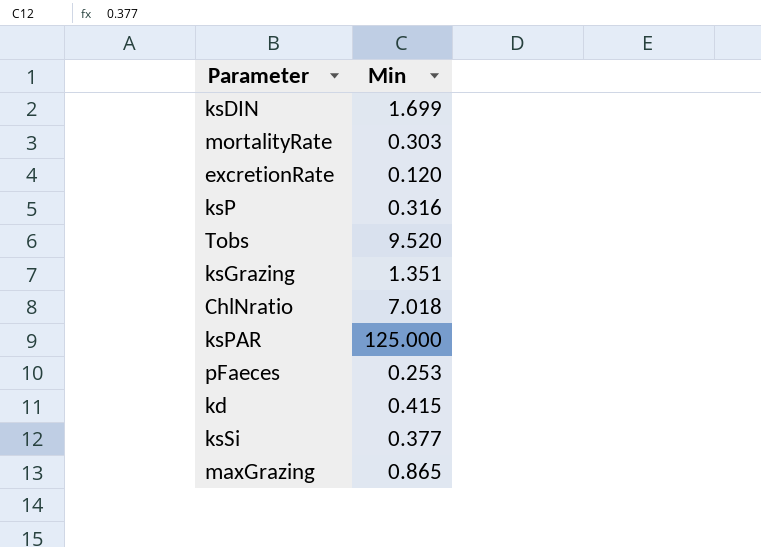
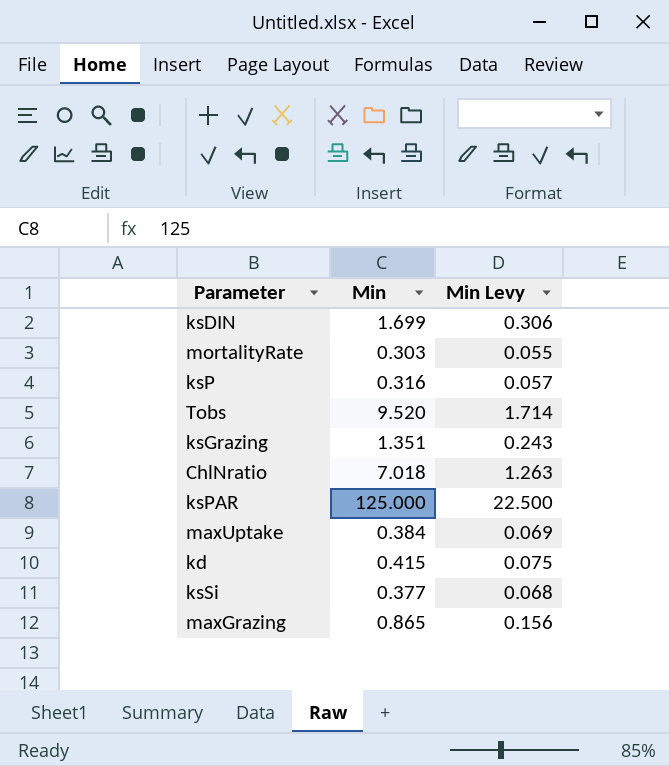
column Min Levy | formula: none -> [Min] * 0.18
row excretionRate: 0.120 -> none
row pFaeces: 0.253 -> none
row maxUptake: none -> 0.384 | 0.069

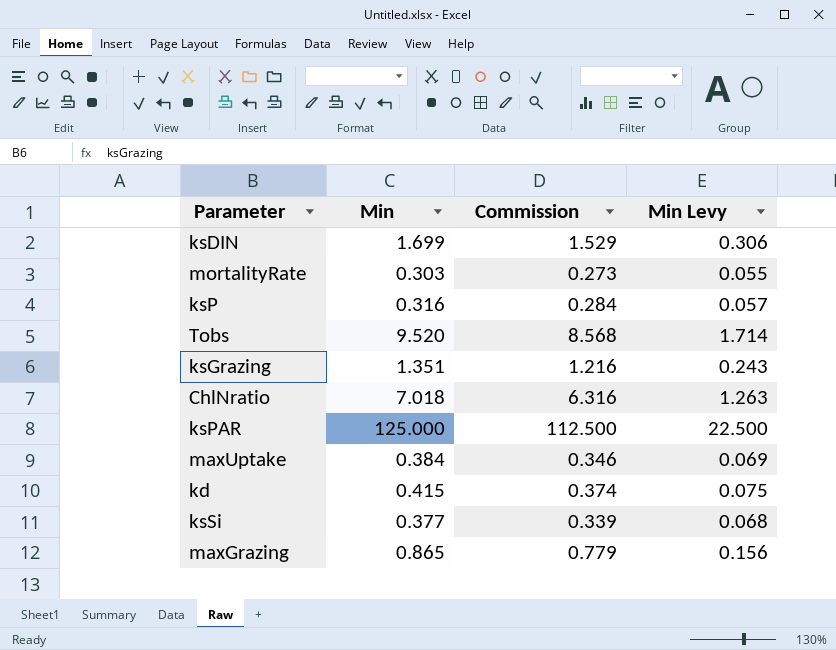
column Commission | formula: none -> [Min] * 0.9

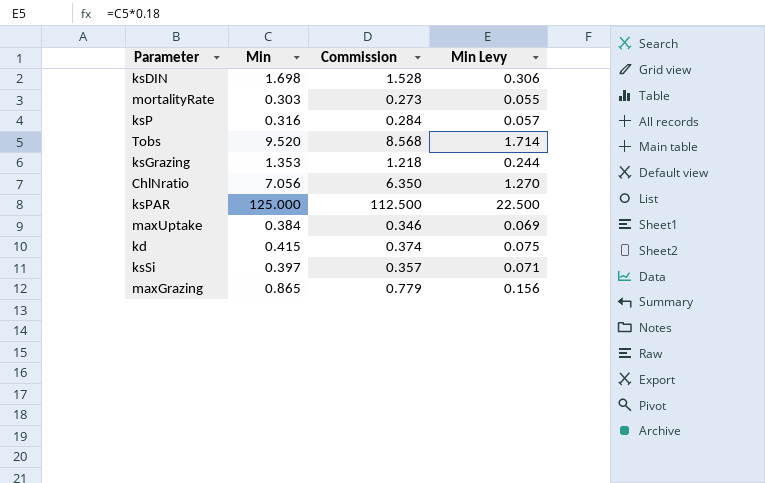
ksDIN | Min: 1.699 -> 1.698
ksDIN | Commission: 1.529 -> 1.528
ksGrazing | Min: 1.351 -> 1.353
ksGrazing | Commission: 1.216 -> 1.218
ksGrazing | Min Levy: 0.243 -> 0.244
ChlNratio | Min: 7.018 -> 7.056
ChlNratio | Commission: 6.316 -> 6.350
ChlNratio | Min Levy: 1.263 -> 1.270
ksSi | Min: 0.377 -> 0.397
ksSi | Commission: 0.339 -> 0.357
ksSi | Min Levy: 0.068 -> 0.071

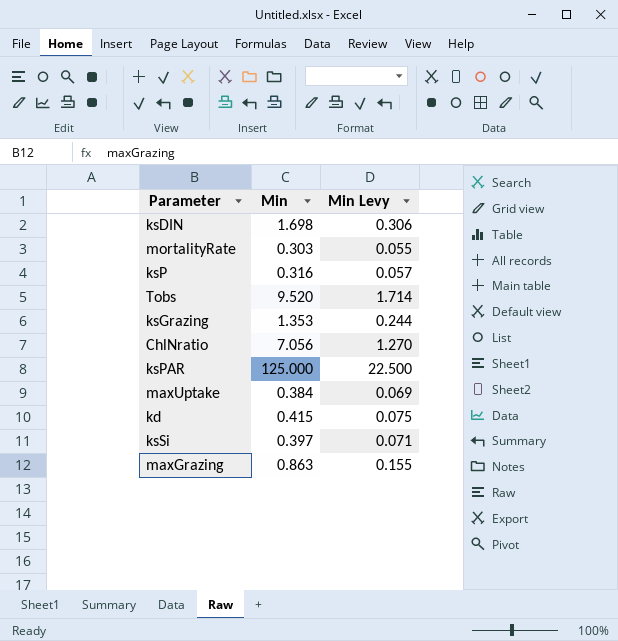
column Commission | formula: [Min] * 0.9 -> none
maxGrazing | Min: 0.865 -> 0.863
maxGrazing | Min Levy: 0.156 -> 0.155

